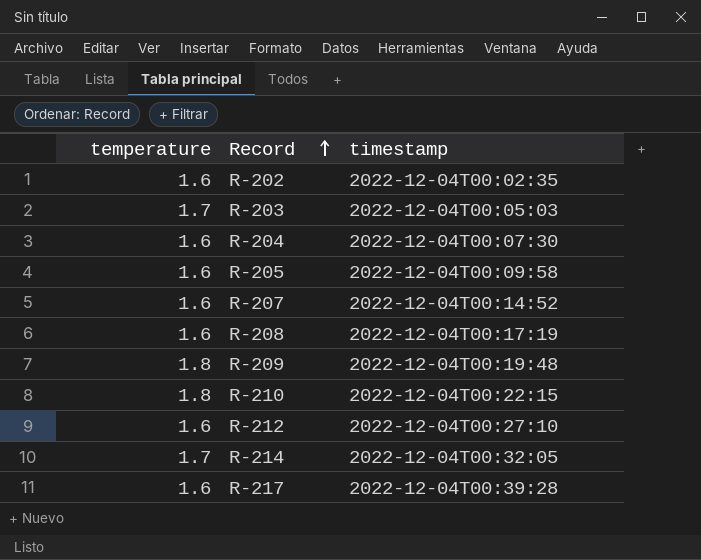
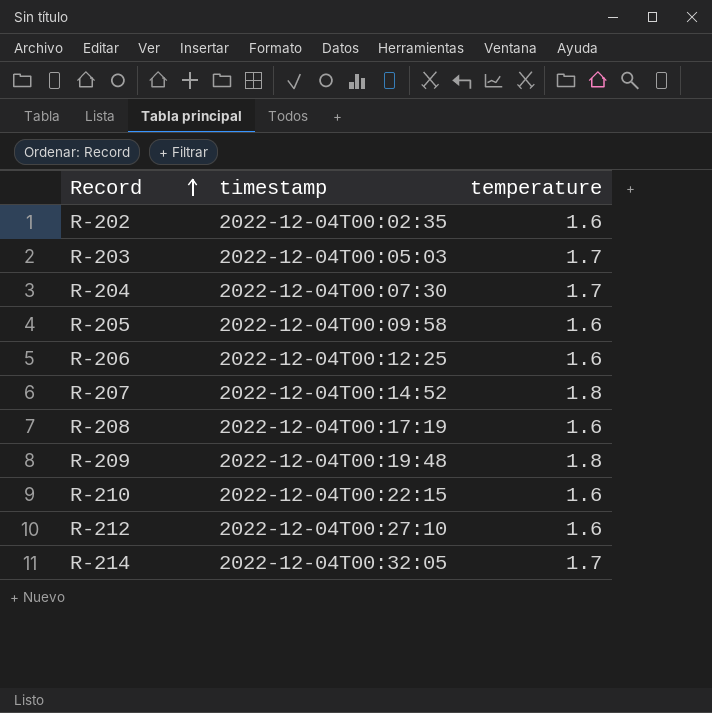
column temperature | position: 1 -> 3
row R-217: 1.6 | 2022-12-04T00:39:28 -> none
R-204 | temperature: 1.6 -> 1.7
row R-206: none -> 2022-12-04T00:12:25 | 1.6
R-207 | temperature: 1.6 -> 1.8
R-210 | temperature: 1.8 -> 1.6

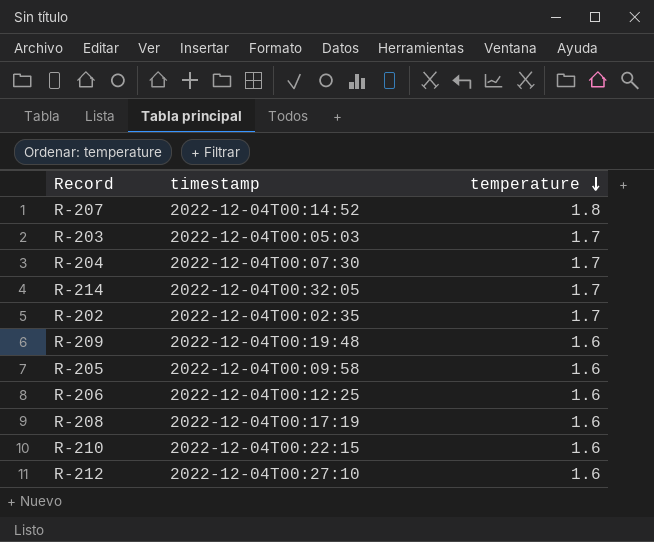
row order: Record ascending -> temperature descending
R-202 | temperature: 1.6 -> 1.7
R-209 | temperature: 1.8 -> 1.6

